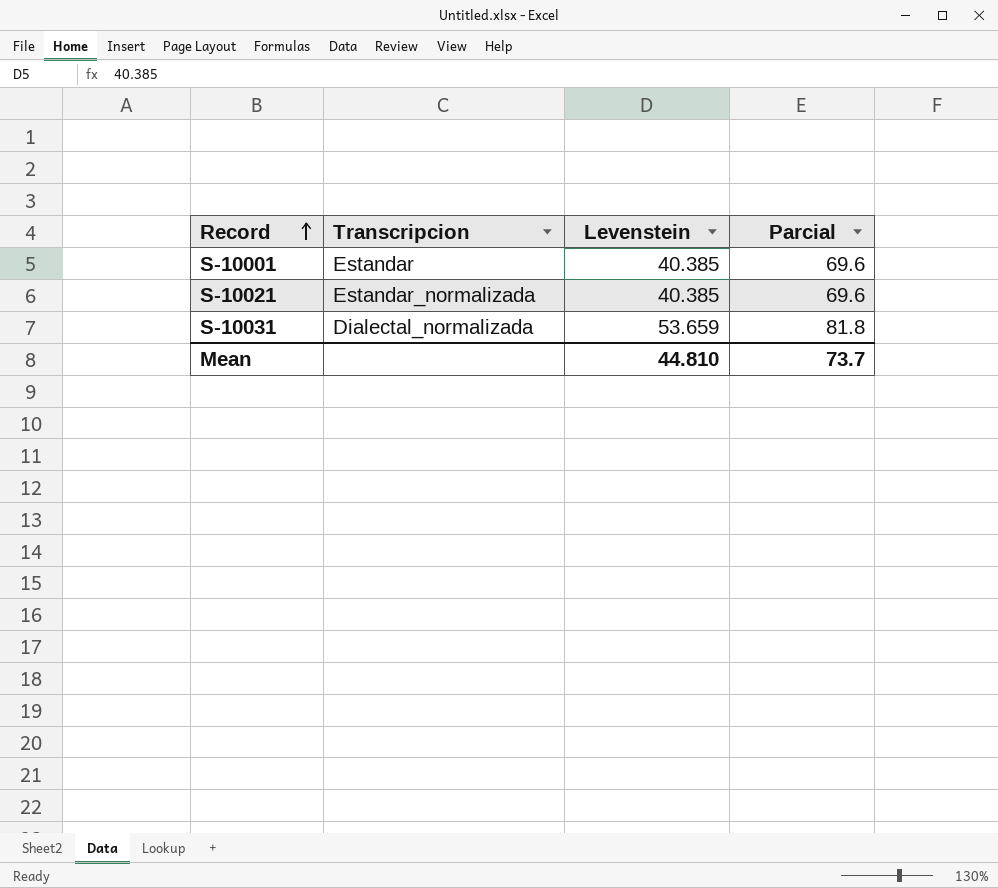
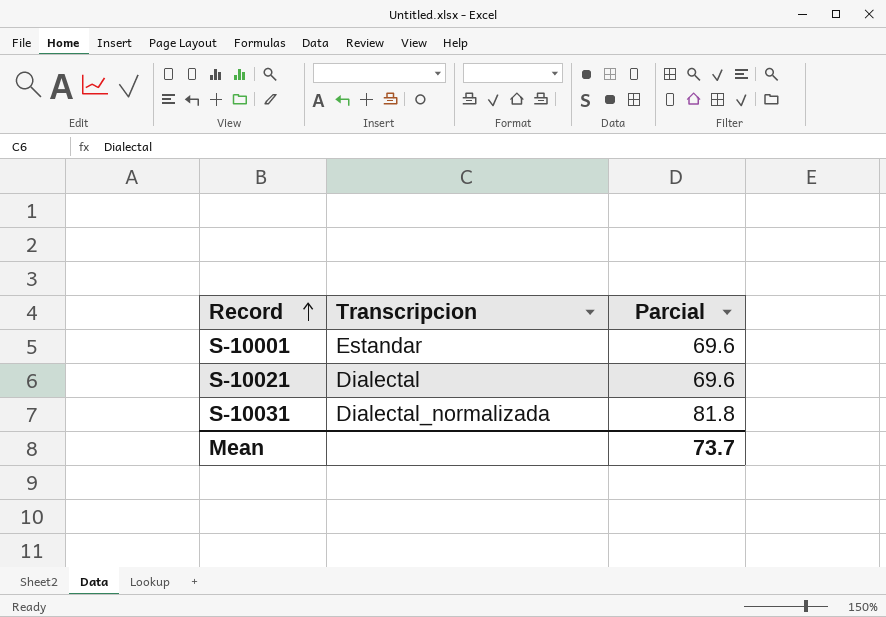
column Levenstein | position: 3 -> none
S-10021 | Transcripcion: Estandar_normalizada -> Dialectal

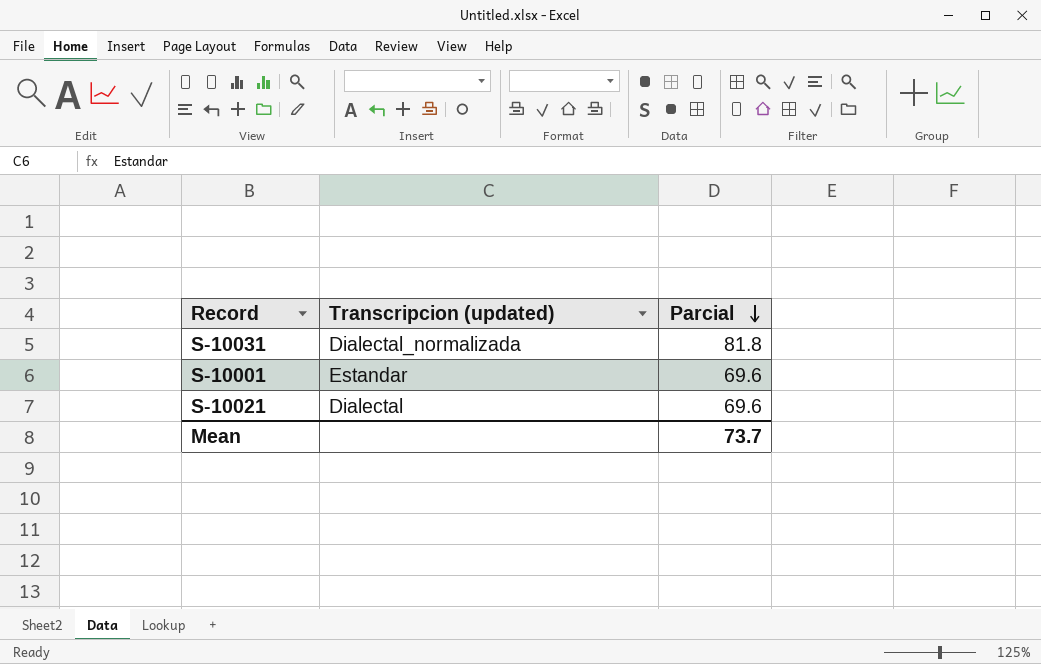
row order: Record ascending -> Parcial descending
column name: Transcripcion -> Transcripcion (updated)

